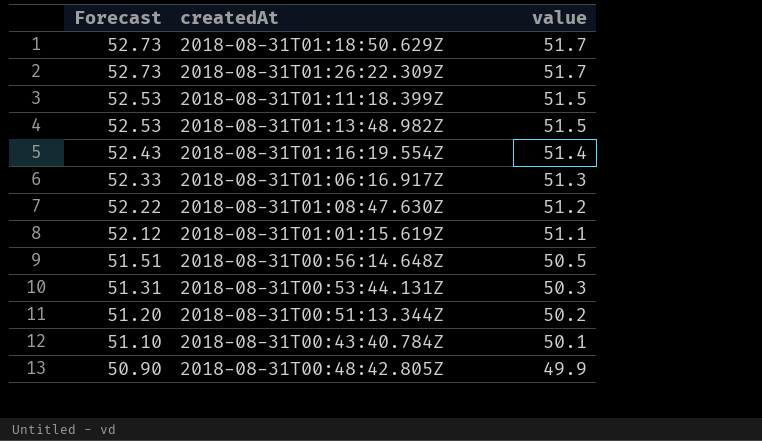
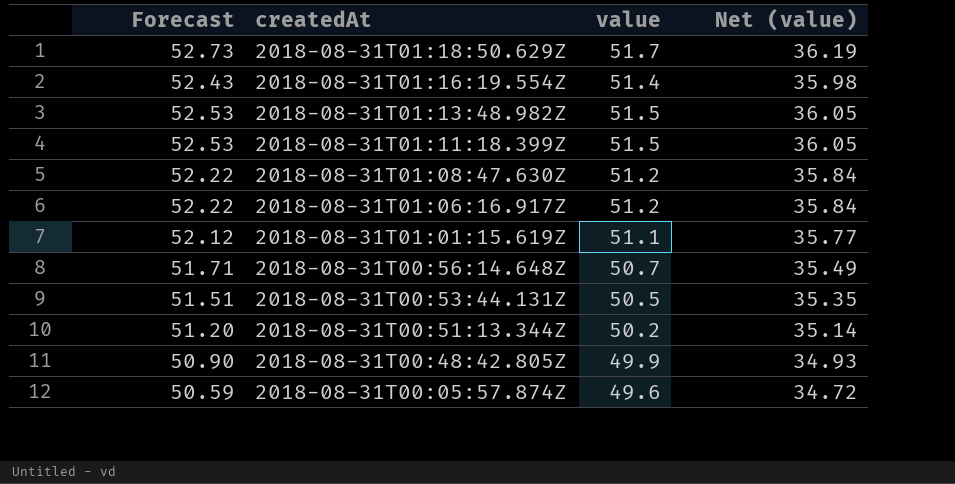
row order: Forecast descending -> createdAt descending
column Net (value) | formula: none -> [value] * 0.7
row 2018-08-31T01:26:22.309Z: 52.73 | 51.7 -> none
row 2018-08-31T00:43:40.784Z: 51.10 | 50.1 -> none
2018-08-31T01:06:16.917Z | Forecast: 52.33 -> 52.22
2018-08-31T01:06:16.917Z | value: 51.3 -> 51.2
2018-08-31T00:56:14.648Z | Forecast: 51.51 -> 51.71
2018-08-31T00:56:14.648Z | value: 50.5 -> 50.7
2018-08-31T00:53:44.131Z | Forecast: 51.31 -> 51.51
2018-08-31T00:53:44.131Z | value: 50.3 -> 50.5
row 2018-08-31T00:05:57.874Z: none -> 50.59 | 49.6 | 34.72

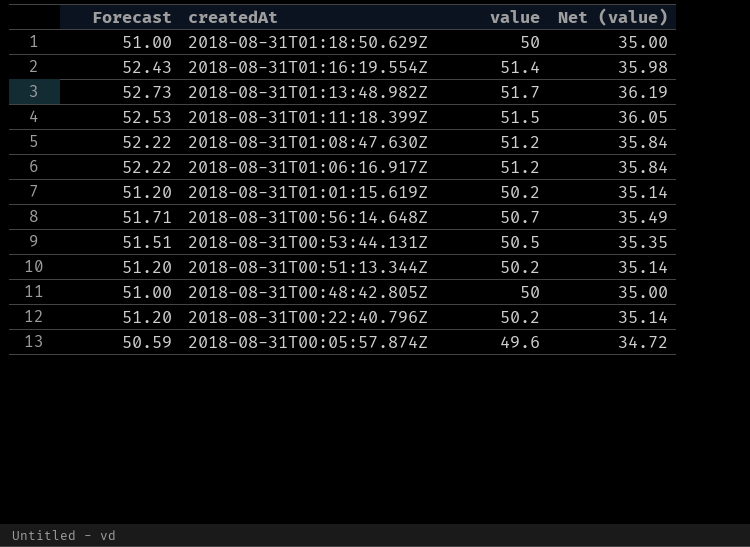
2018-08-31T01:18:50.629Z | Forecast: 52.73 -> 51.00
2018-08-31T01:18:50.629Z | value: 51.7 -> 50
2018-08-31T01:18:50.629Z | Net (value): 36.19 -> 35.00
2018-08-31T01:13:48.982Z | Forecast: 52.53 -> 52.73
2018-08-31T01:13:48.982Z | value: 51.5 -> 51.7
2018-08-31T01:13:48.982Z | Net (value): 36.05 -> 36.19
2018-08-31T01:01:15.619Z | Forecast: 52.12 -> 51.20
2018-08-31T01:01:15.619Z | value: 51.1 -> 50.2
2018-08-31T01:01:15.619Z | Net (value): 35.77 -> 35.14
2018-08-31T00:48:42.805Z | Forecast: 50.90 -> 51.00
2018-08-31T00:48:42.805Z | value: 49.9 -> 50
2018-08-31T00:48:42.805Z | Net (value): 34.93 -> 35.00
row 2018-08-31T00:22:40.796Z: none -> 51.20 | 50.2 | 35.14

